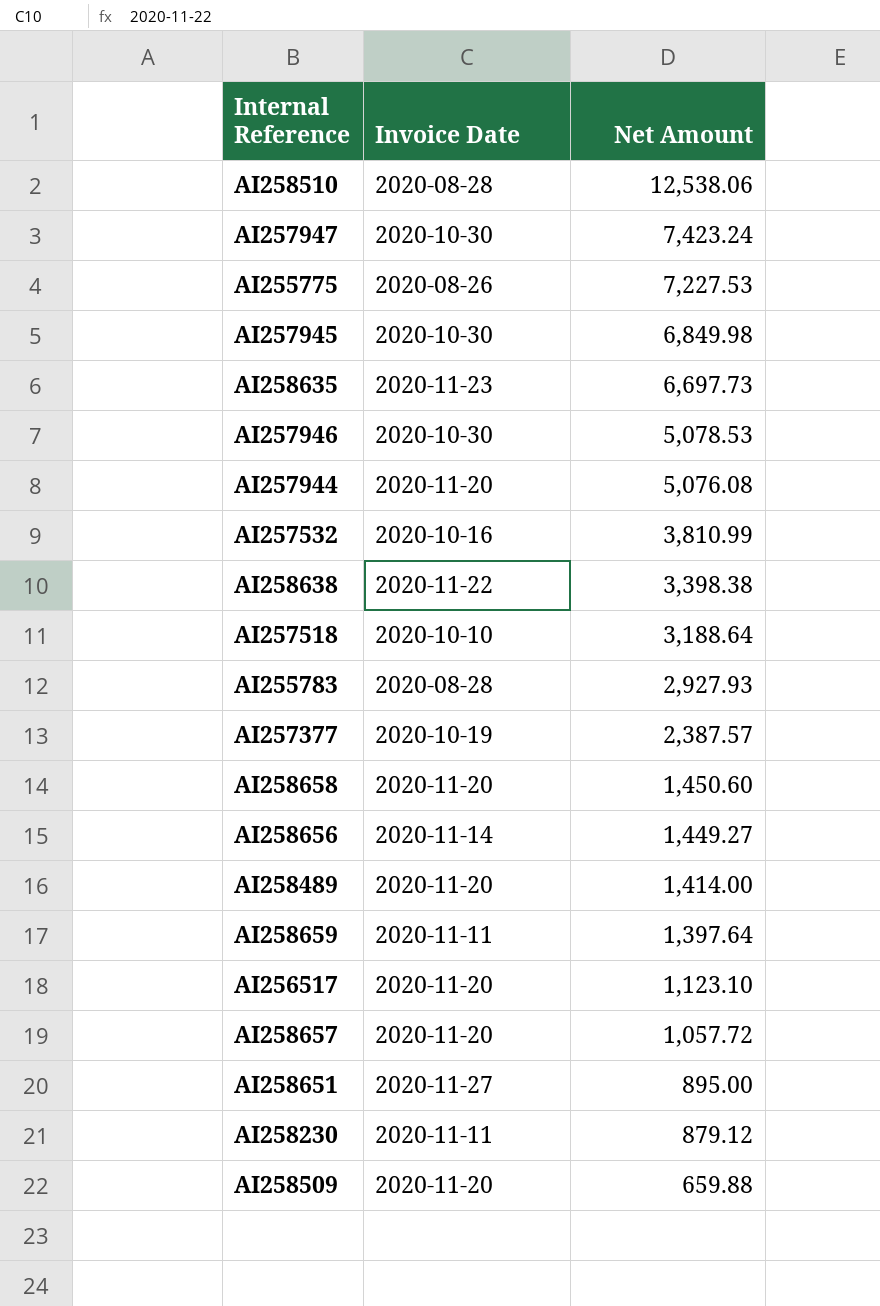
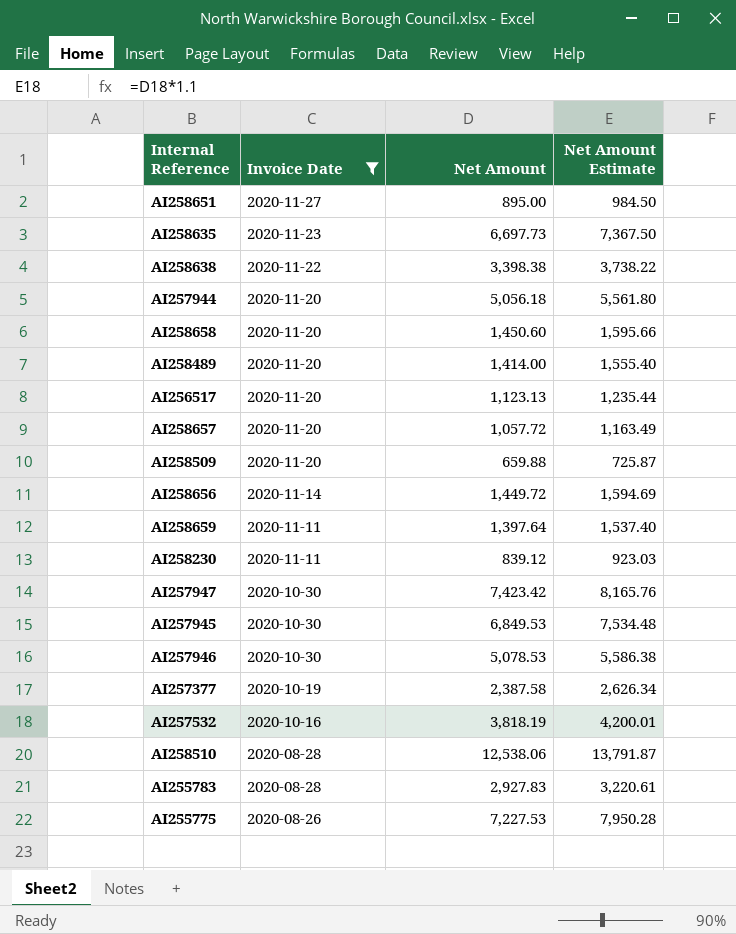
filter: none -> Invoice Date != 2020-10-10
row order: Net Amount descending -> Invoice Date descending
column Net Amount Estimate | formula: none -> [Net Amount] * 1.1
AI257944 | Net Amount: 5,076.08 -> 5,056.18
AI256517 | Net Amount: 1,123.10 -> 1,123.13
AI258656 | Net Amount: 1,449.27 -> 1,449.72
AI258230 | Net Amount: 879.12 -> 839.12
AI257947 | Net Amount: 7,423.24 -> 7,423.42
AI257945 | Net Amount: 6,849.98 -> 6,849.53
AI257377 | Net Amount: 2,387.57 -> 2,387.58
AI257532 | Net Amount: 3,810.99 -> 3,818.19
AI255783 | Net Amount: 2,927.93 -> 2,927.83

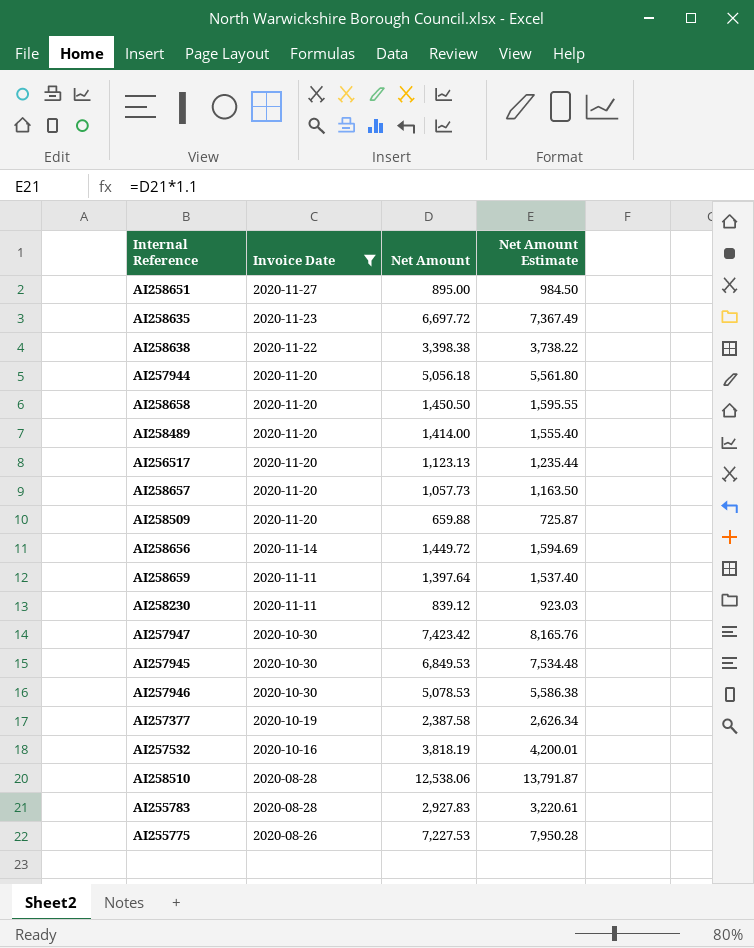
AI258635 | Net Amount: 6,697.73 -> 6,697.72
AI258635 | Net Amount Estimate: 7,367.50 -> 7,367.49
AI258658 | Net Amount: 1,450.60 -> 1,450.50
AI258658 | Net Amount Estimate: 1,595.66 -> 1,595.55
AI258657 | Net Amount: 1,057.72 -> 1,057.73
AI258657 | Net Amount Estimate: 1,163.49 -> 1,163.50

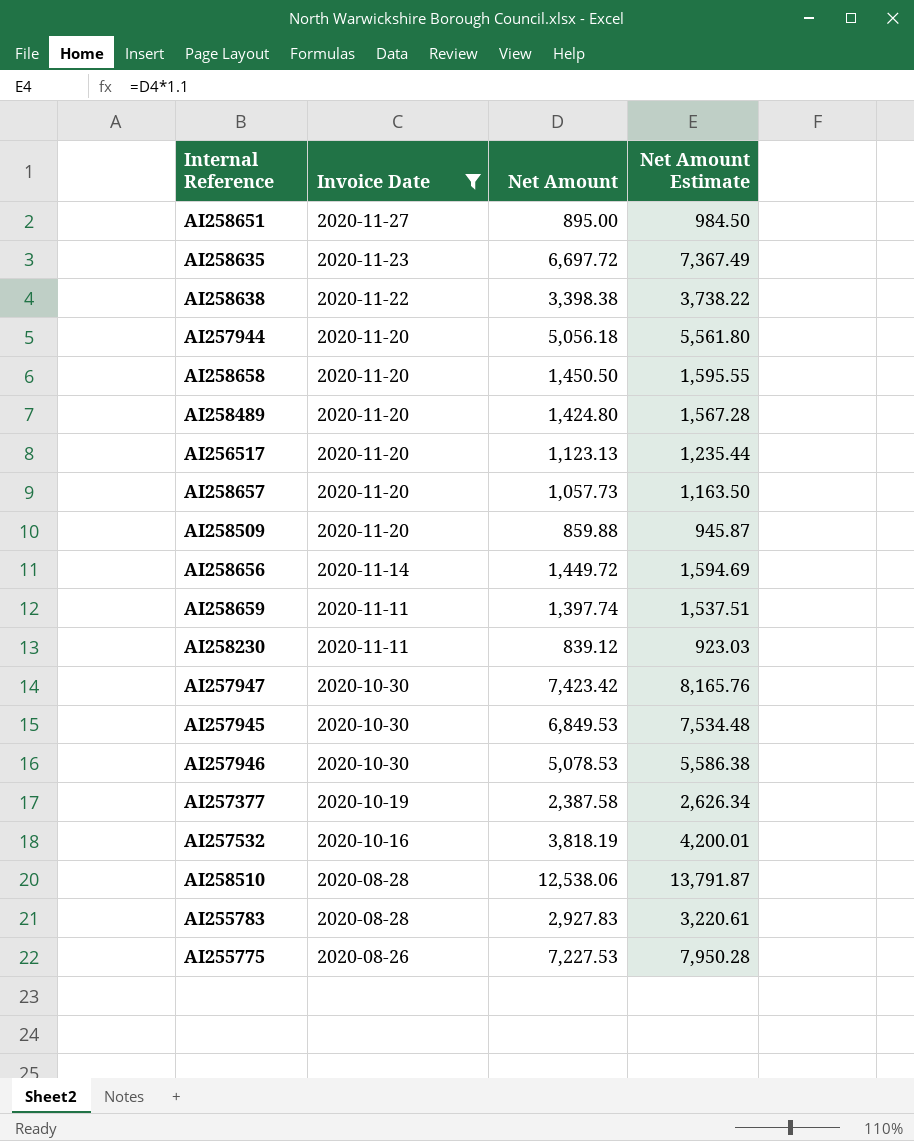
AI258489 | Net Amount: 1,414.00 -> 1,424.80
AI258489 | Net Amount Estimate: 1,555.40 -> 1,567.28
AI258509 | Net Amount: 659.88 -> 859.88
AI258509 | Net Amount Estimate: 725.87 -> 945.87
AI258659 | Net Amount: 1,397.64 -> 1,397.74
AI258659 | Net Amount Estimate: 1,537.40 -> 1,537.51

